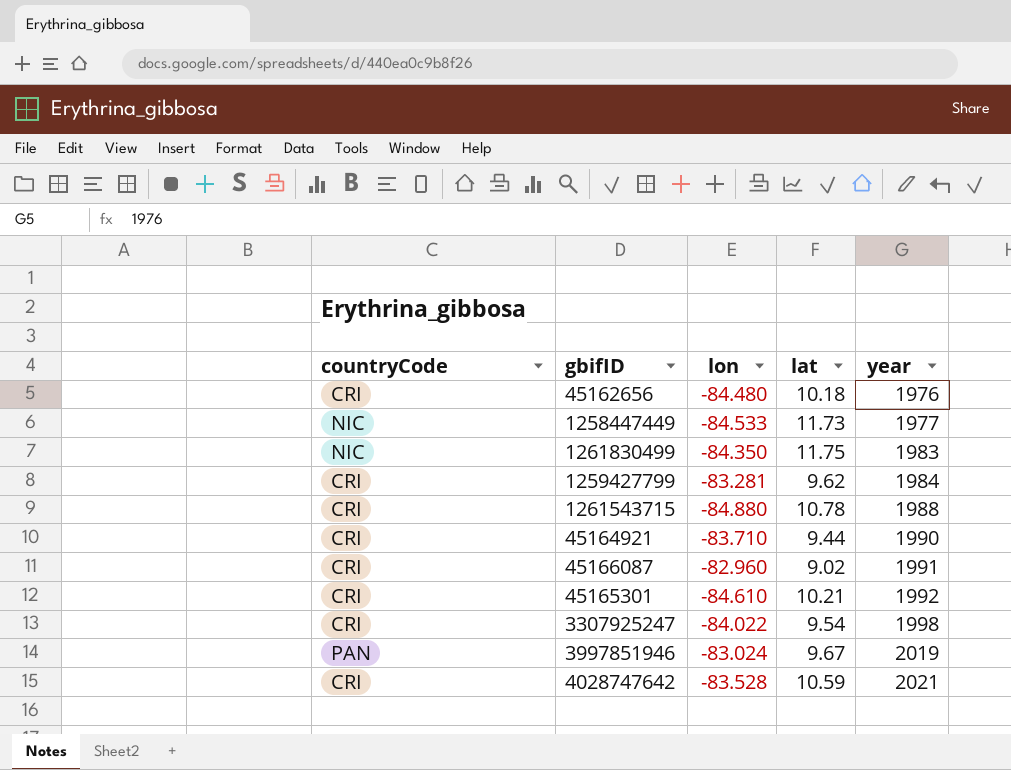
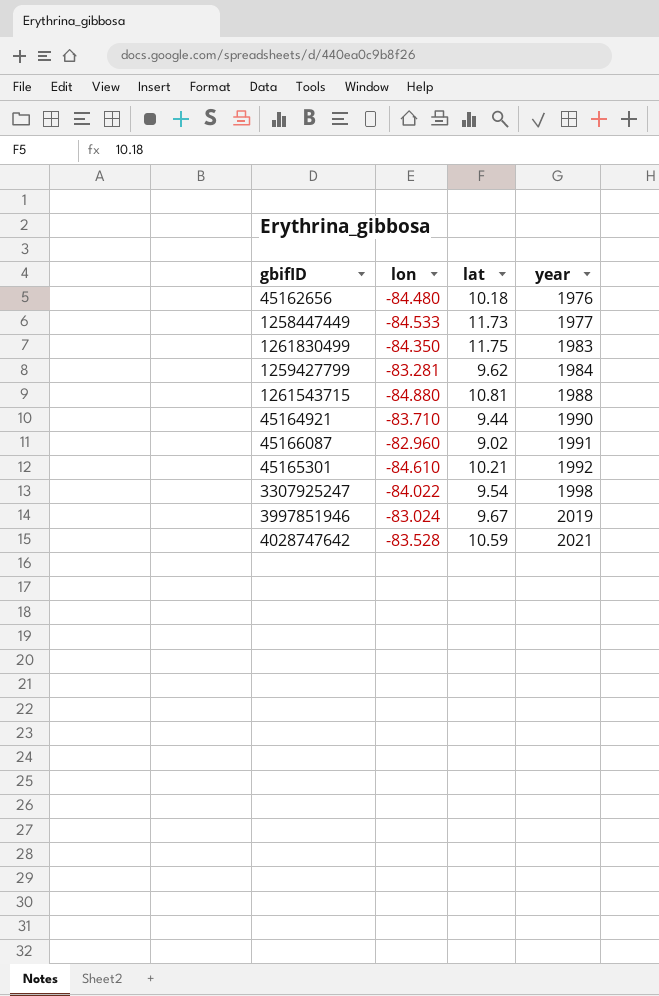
column countryCode | position: 1 -> none
1261543715 | lat: 10.78 -> 10.81

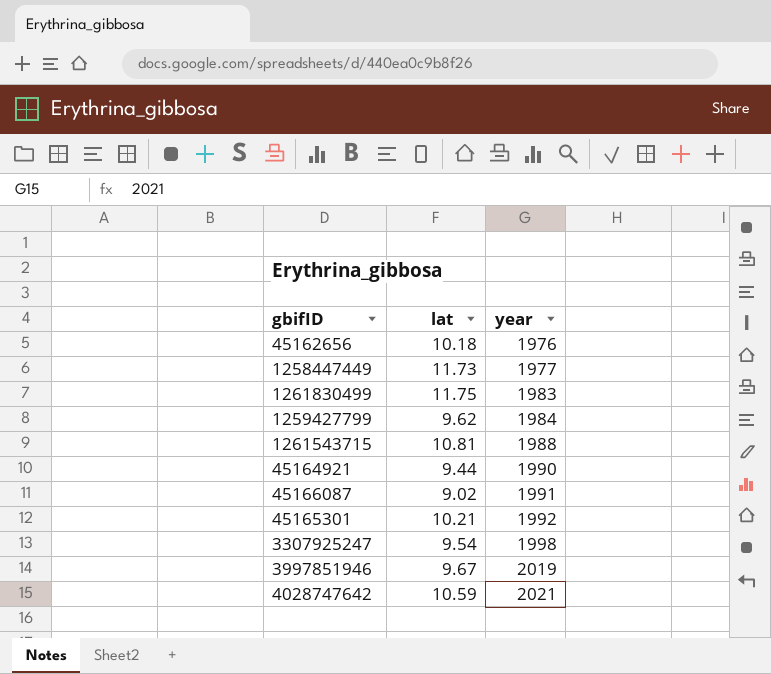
column lon | position: 2 -> none

